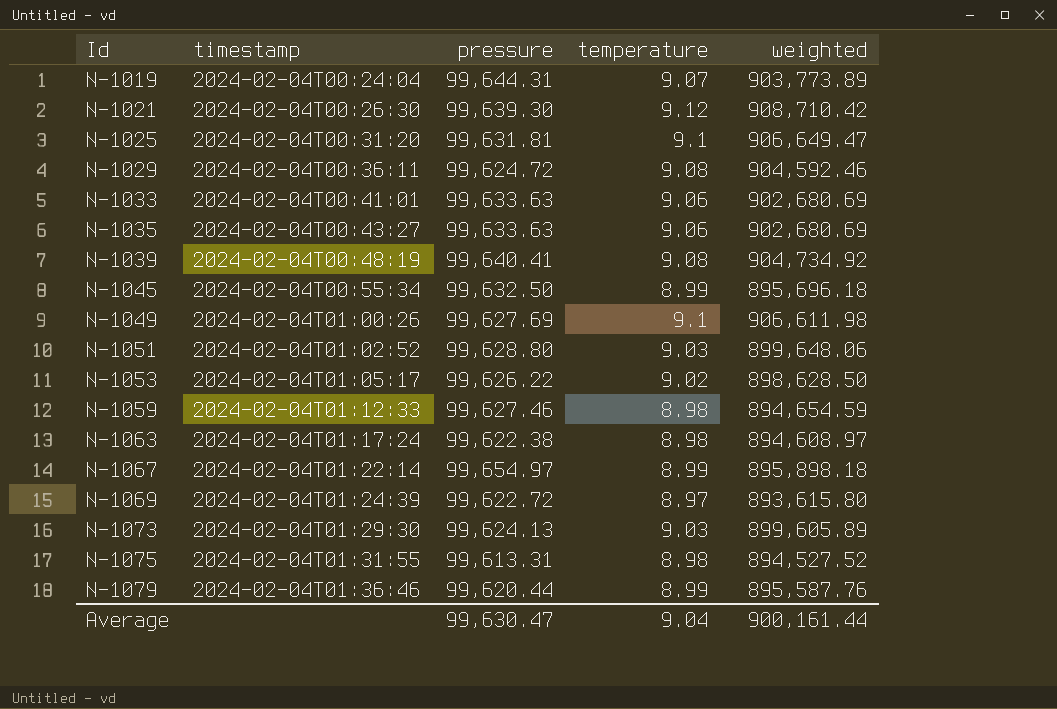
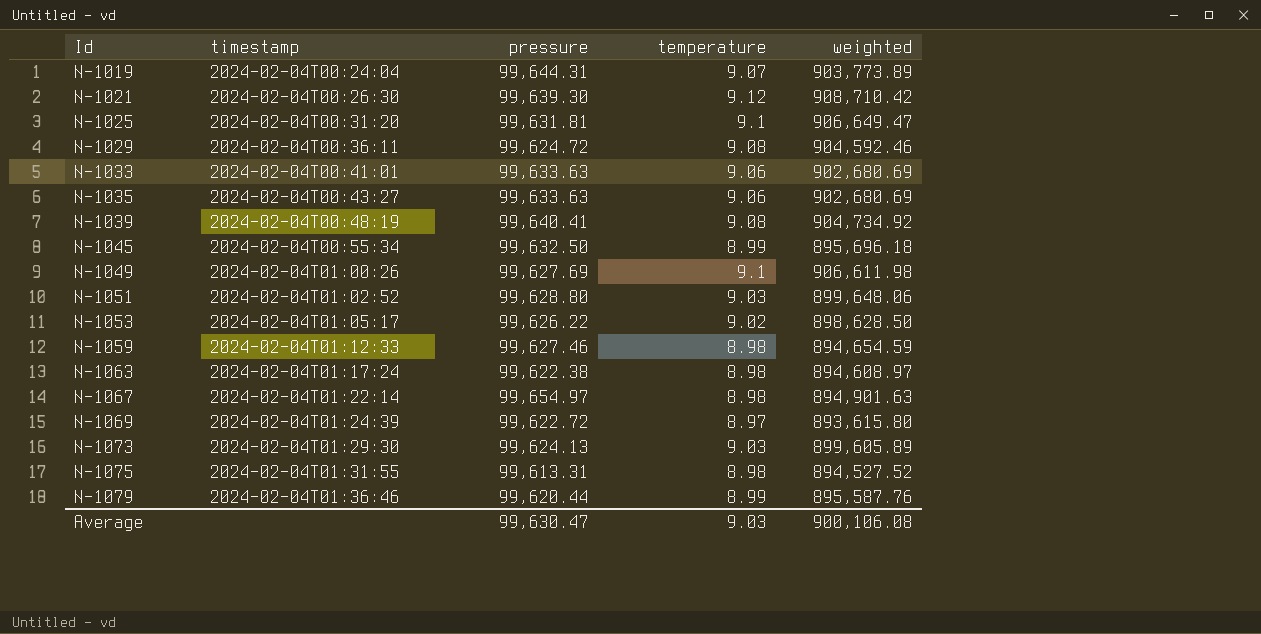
N-1067 | temperature: 8.99 -> 8.98
N-1067 | weighted: 895,898.18 -> 894,901.63
Average | temperature: 9.04 -> 9.03
Average | weighted: 900,161.44 -> 900,106.08

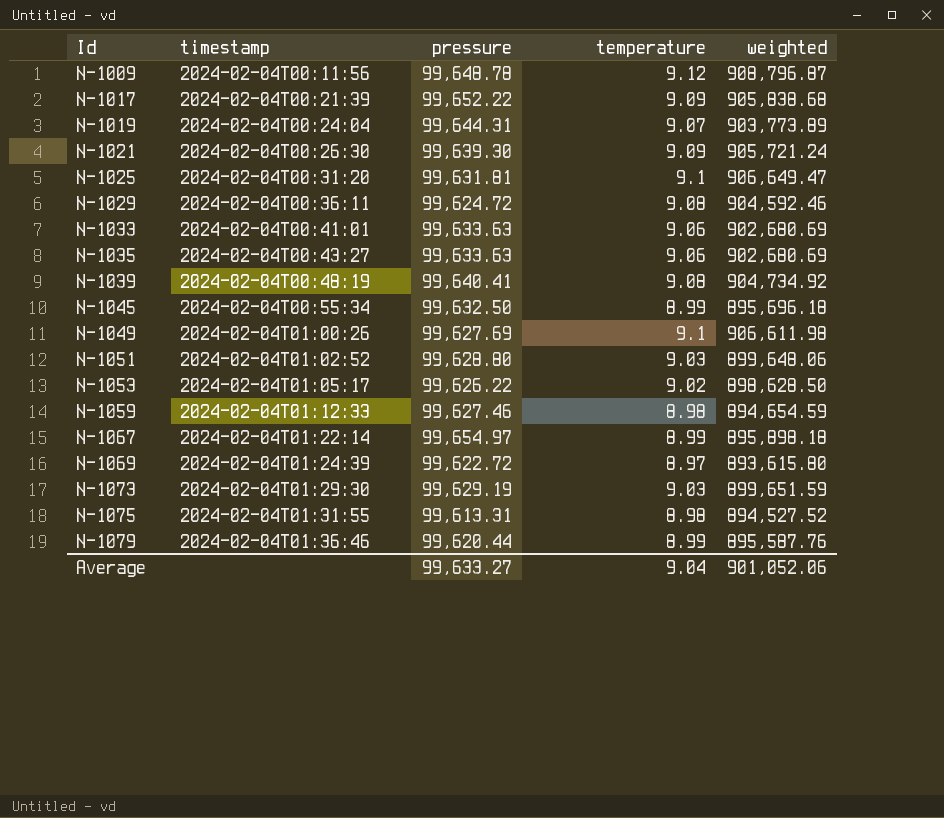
row N-1063: 2024-02-04T01:17:24 | 99,622.38 | 8.98 | 894,608.97 -> none
row N-1009: none -> 2024-02-04T00:11:56 | 99,648.78 | 9.12 | 908,796.87
row N-1017: none -> 2024-02-04T00:21:39 | 99,652.22 | 9.09 | 905,838.68
N-1021 | temperature: 9.12 -> 9.09
N-1021 | weighted: 908,710.42 -> 905,721.24
N-1067 | temperature: 8.98 -> 8.99
N-1067 | weighted: 894,901.63 -> 895,898.18
N-1073 | pressure: 99,624.13 -> 99,629.19
N-1073 | weighted: 899,605.89 -> 899,651.59
Average | pressure: 99,630.47 -> 99,633.27
Average | temperature: 9.03 -> 9.04
Average | weighted: 900,106.08 -> 901,052.06

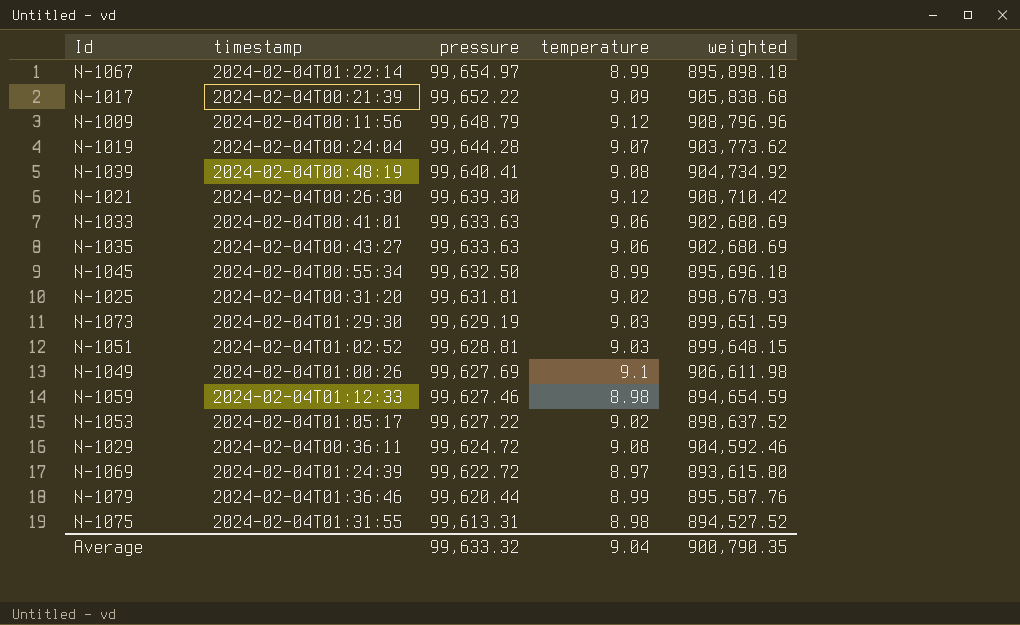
row order: Id ascending -> pressure descending
N-1009 | pressure: 99,648.78 -> 99,648.79
N-1009 | weighted: 908,796.87 -> 908,796.96
N-1019 | pressure: 99,644.31 -> 99,644.28
N-1019 | weighted: 903,773.89 -> 903,773.62
N-1021 | temperature: 9.09 -> 9.12
N-1021 | weighted: 905,721.24 -> 908,710.42
N-1025 | temperature: 9.1 -> 9.02
N-1025 | weighted: 906,649.47 -> 898,678.93
N-1051 | pressure: 99,628.80 -> 99,628.81
N-1051 | weighted: 899,648.06 -> 899,648.15
N-1053 | pressure: 99,626.22 -> 99,627.22
N-1053 | weighted: 898,628.50 -> 898,637.52
Average | pressure: 99,633.27 -> 99,633.32
Average | weighted: 901,052.06 -> 900,790.35

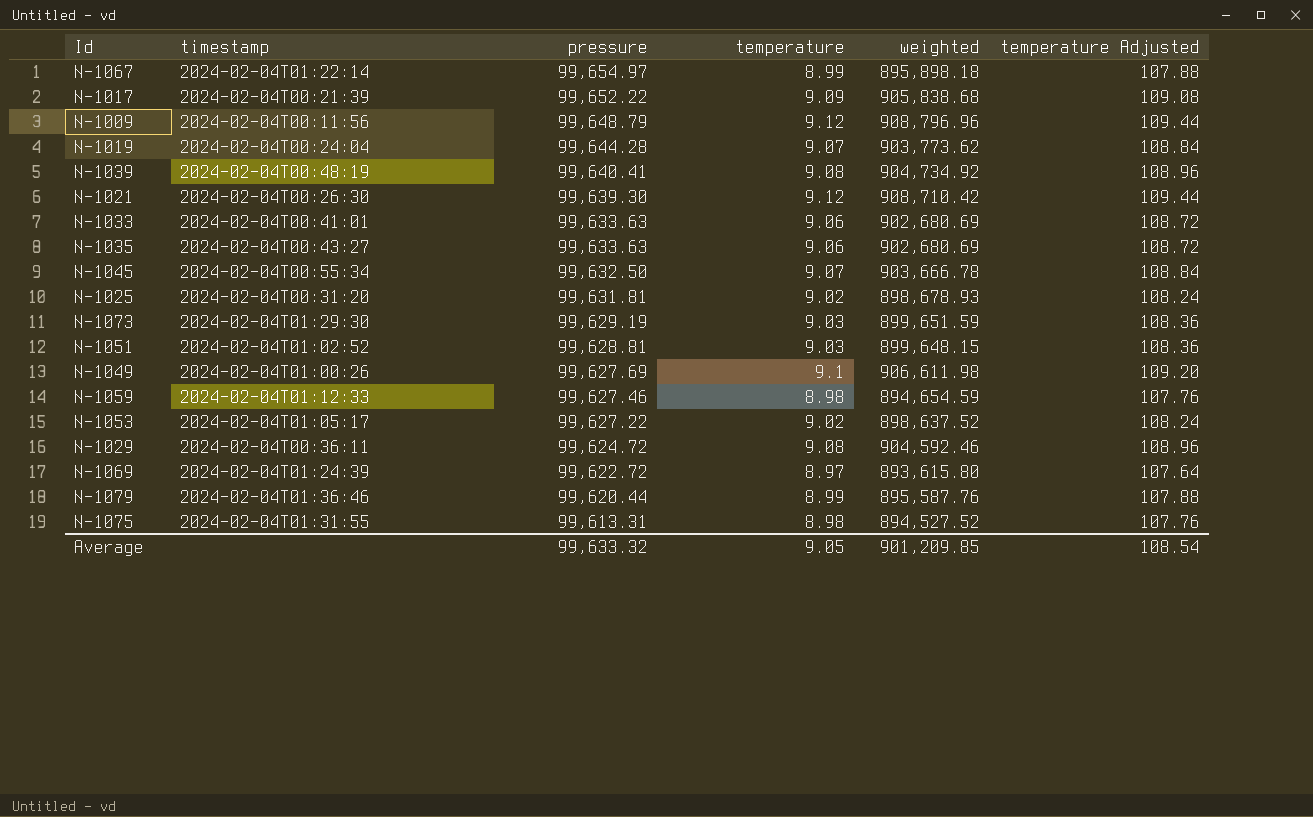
column temperature Adjusted | formula: none -> [temperature] * 12
N-1045 | temperature: 8.99 -> 9.07
N-1045 | weighted: 895,696.18 -> 903,666.78
Average | temperature: 9.04 -> 9.05
Average | weighted: 900,790.35 -> 901,209.85

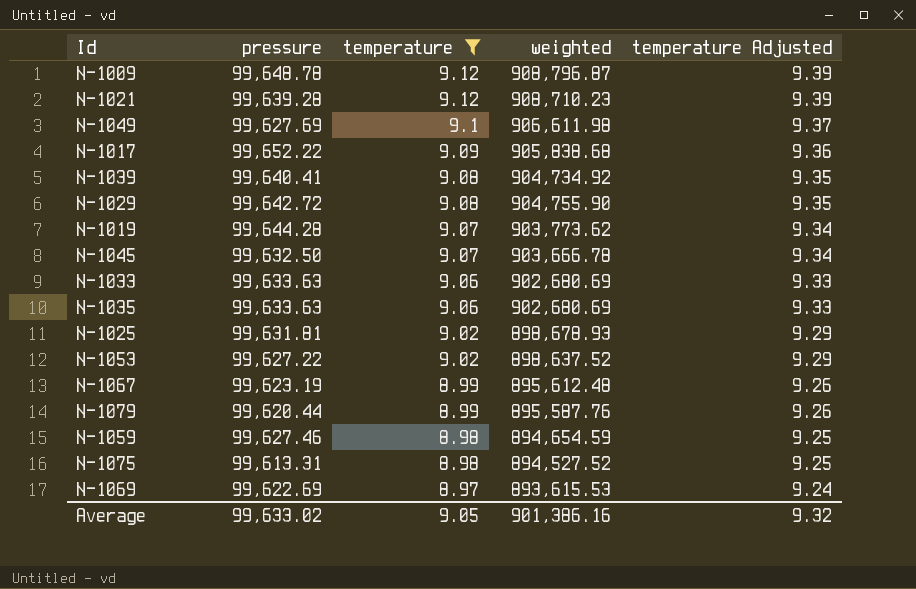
filter: none -> temperature != 9.03
row order: pressure descending -> temperature descending
column timestamp | position: 2 -> none
column temperature Adjusted | formula: [temperature] * 12 -> [temperature] * 1.03
N-1009 | pressure: 99,648.79 -> 99,648.78
N-1009 | weighted: 908,796.96 -> 908,796.87
N-1021 | pressure: 99,639.30 -> 99,639.28
N-1021 | weighted: 908,710.42 -> 908,710.23
N-1029 | pressure: 99,624.72 -> 99,642.72
N-1029 | weighted: 904,592.46 -> 904,755.90
N-1067 | pressure: 99,654.97 -> 99,623.19
N-1067 | weighted: 895,898.18 -> 895,612.48
N-1069 | pressure: 99,622.72 -> 99,622.69
N-1069 | weighted: 893,615.80 -> 893,615.53
Average | pressure: 99,633.32 -> 99,633.02
Average | weighted: 901,209.85 -> 901,386.16
Average | temperature Adjusted: 108.54 -> 9.32

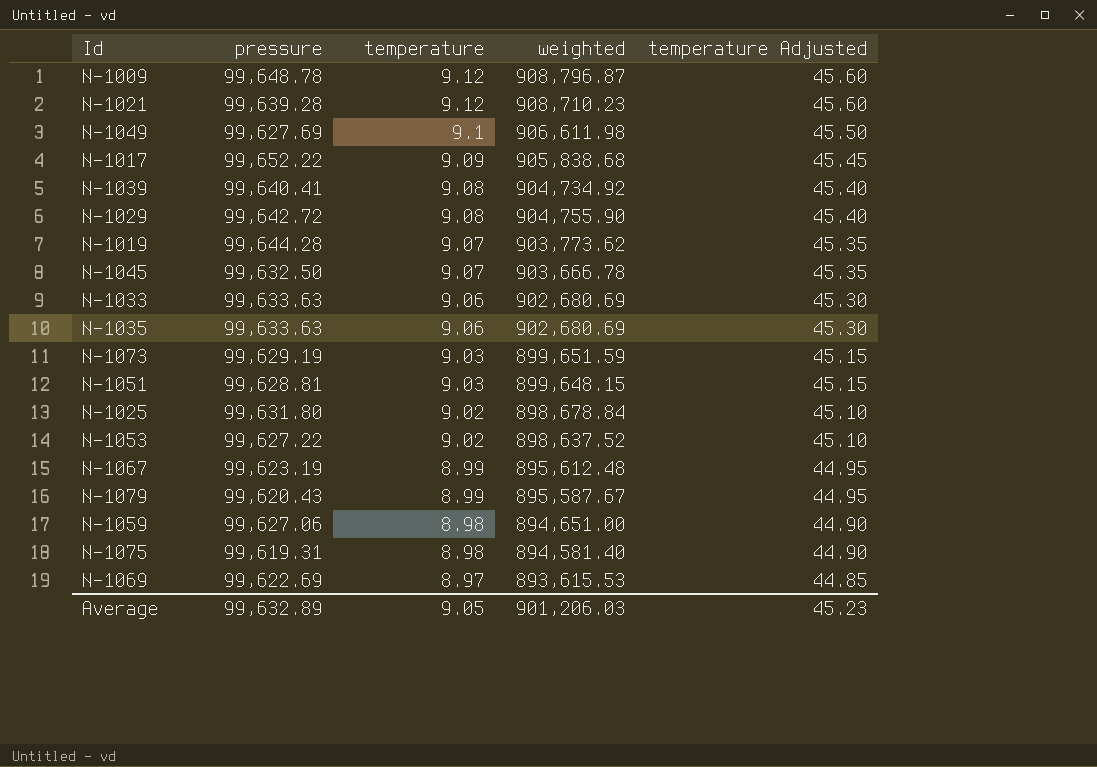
filter: temperature != 9.03 -> none
column temperature Adjusted | formula: [temperature] * 1.03 -> [temperature] * 5
N-1025 | pressure: 99,631.81 -> 99,631.80
N-1025 | weighted: 898,678.93 -> 898,678.84
N-1079 | pressure: 99,620.44 -> 99,620.43
N-1079 | weighted: 895,587.76 -> 895,587.67
N-1059 | pressure: 99,627.46 -> 99,627.06
N-1059 | weighted: 894,654.59 -> 894,651.00
N-1075 | pressure: 99,613.31 -> 99,619.31
N-1075 | weighted: 894,527.52 -> 894,581.40
Average | pressure: 99,633.02 -> 99,632.89
Average | weighted: 901,386.16 -> 901,206.03
Average | temperature Adjusted: 9.32 -> 45.23

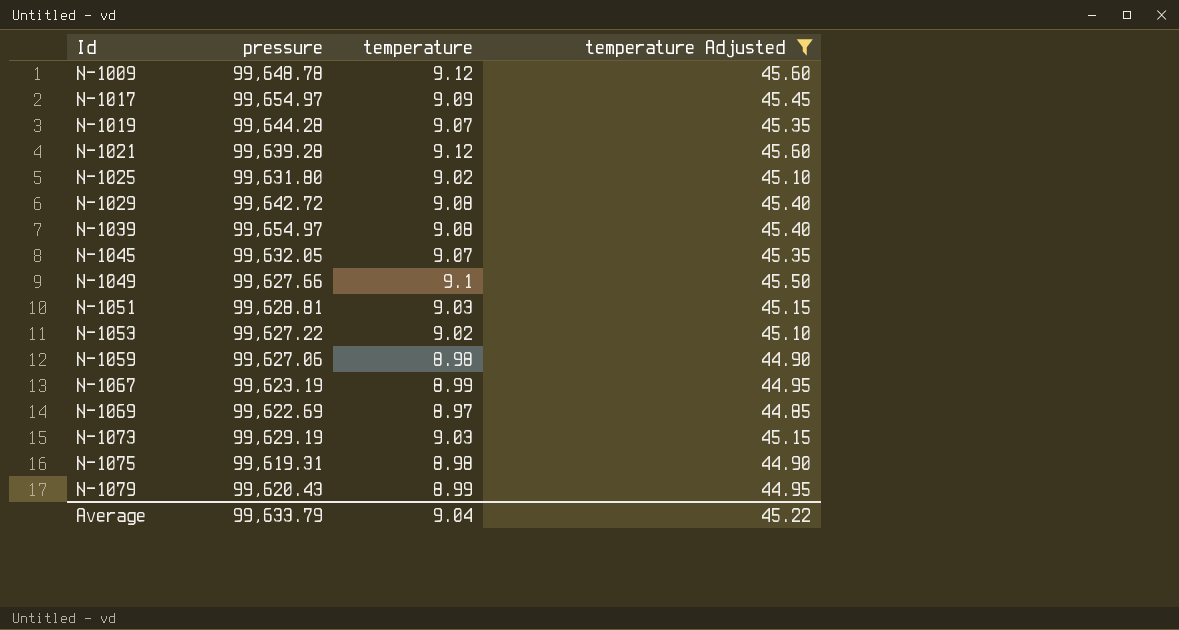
filter: none -> temperature Adjusted != 45.30
row order: temperature descending -> Id ascending
column weighted | formula: [pressure] * [temperature] -> none
N-1017 | pressure: 99,652.22 -> 99,654.97
N-1039 | pressure: 99,640.41 -> 99,654.97
N-1045 | pressure: 99,632.50 -> 99,632.05
N-1049 | pressure: 99,627.69 -> 99,627.66
Average | pressure: 99,632.89 -> 99,633.79
Average | temperature: 9.05 -> 9.04
Average | temperature Adjusted: 45.23 -> 45.22

